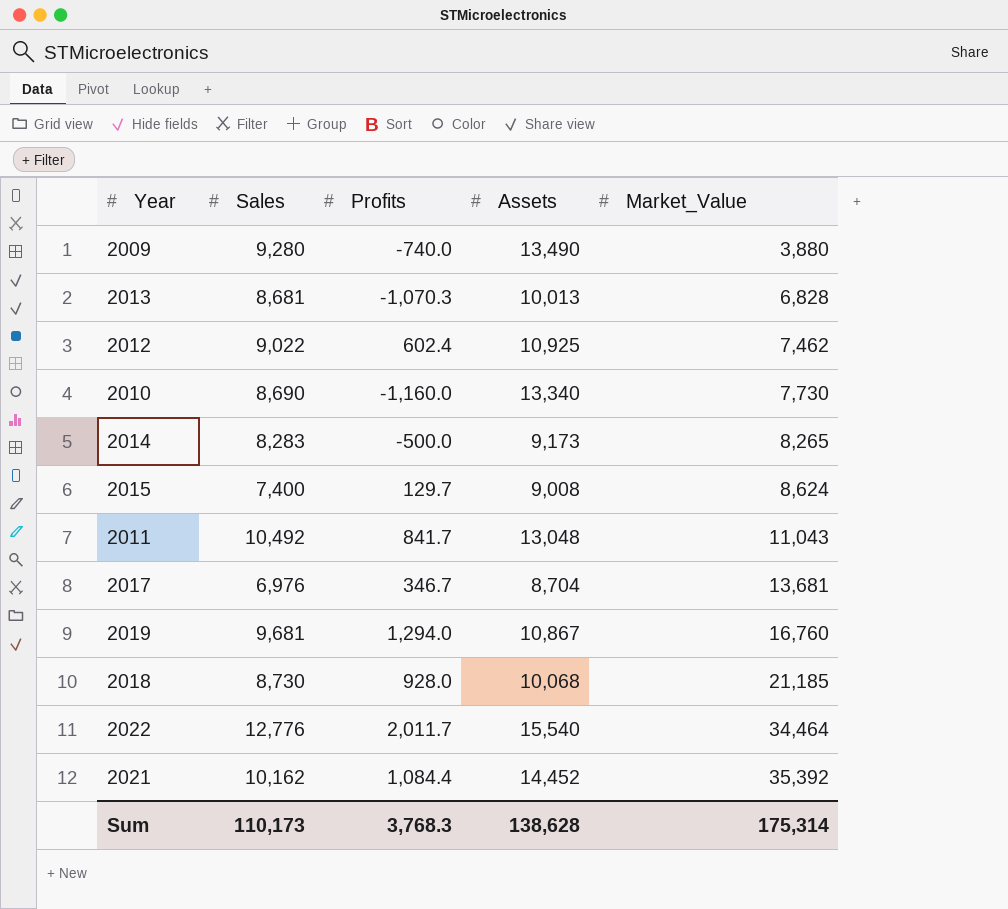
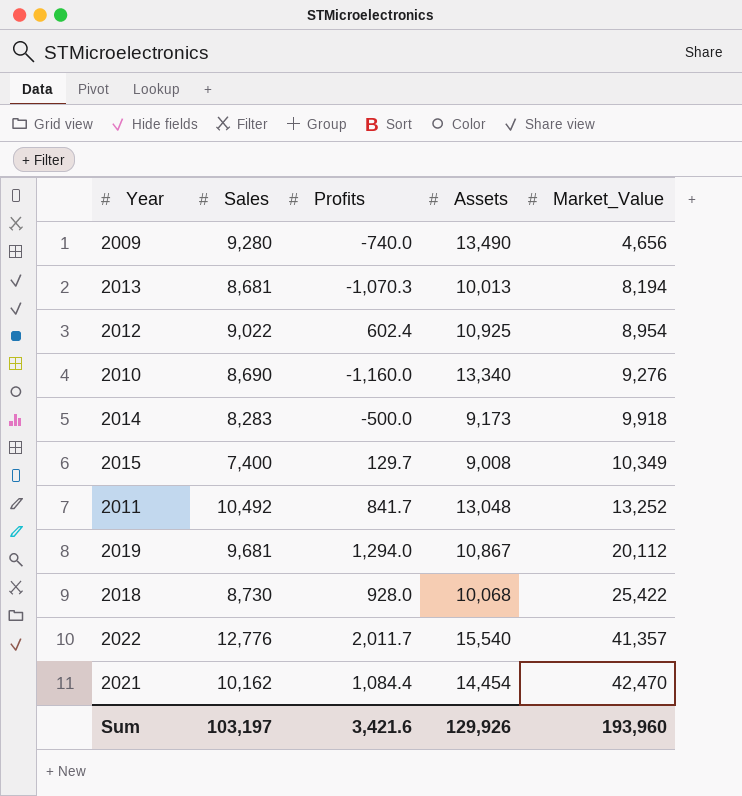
row 2017: 6,976 | 346.7 | 8,704 | 13,681 -> none
2009 | Market_Value: 3,880 -> 4,656
2013 | Market_Value: 6,828 -> 8,194
2012 | Market_Value: 7,462 -> 8,954
2010 | Market_Value: 7,730 -> 9,276
2014 | Market_Value: 8,265 -> 9,918
2015 | Market_Value: 8,624 -> 10,349
2011 | Market_Value: 11,043 -> 13,252
2019 | Market_Value: 16,760 -> 20,112
2018 | Market_Value: 21,185 -> 25,422
2022 | Market_Value: 34,464 -> 41,357
2021 | Assets: 14,452 -> 14,454
2021 | Market_Value: 35,392 -> 42,470
Sum | Sales: 110,173 -> 103,197
Sum | Profits: 3,768.3 -> 3,421.6
Sum | Assets: 138,628 -> 129,926
Sum | Market_Value: 175,314 -> 193,960

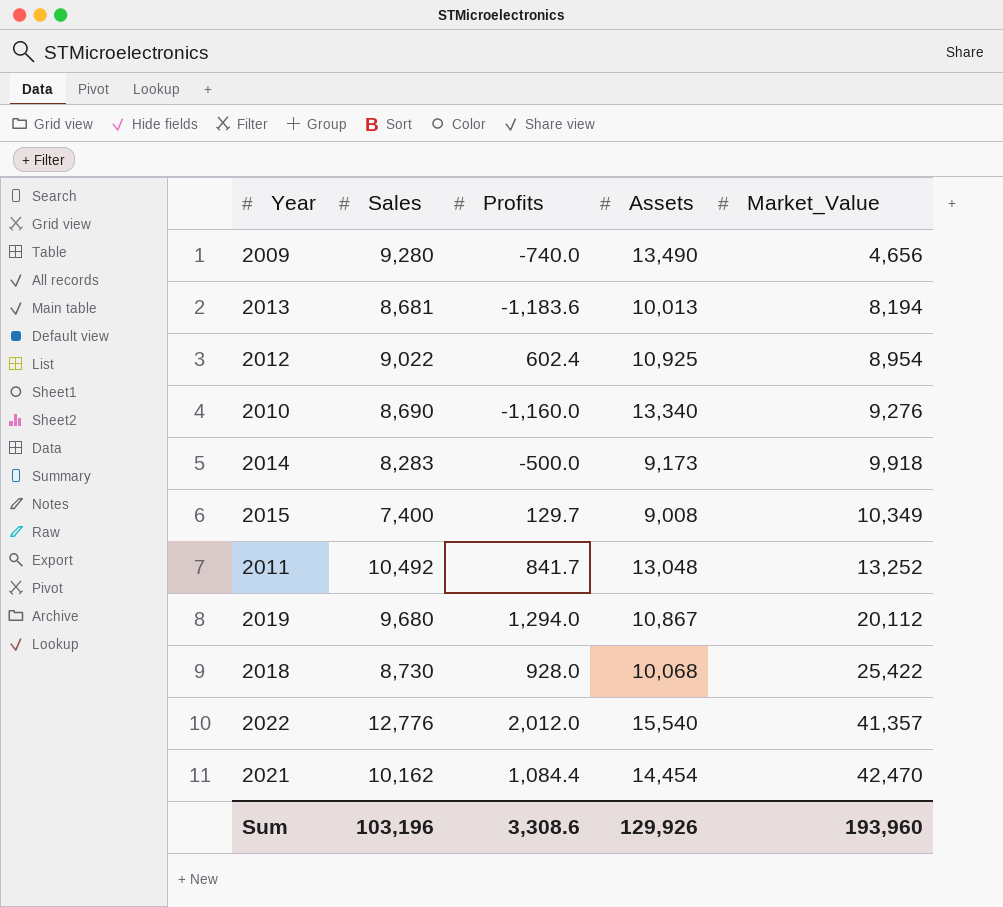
2013 | Profits: -1,070.3 -> -1,183.6
2019 | Sales: 9,681 -> 9,680
2022 | Profits: 2,011.7 -> 2,012.0
Sum | Sales: 103,197 -> 103,196
Sum | Profits: 3,421.6 -> 3,308.6

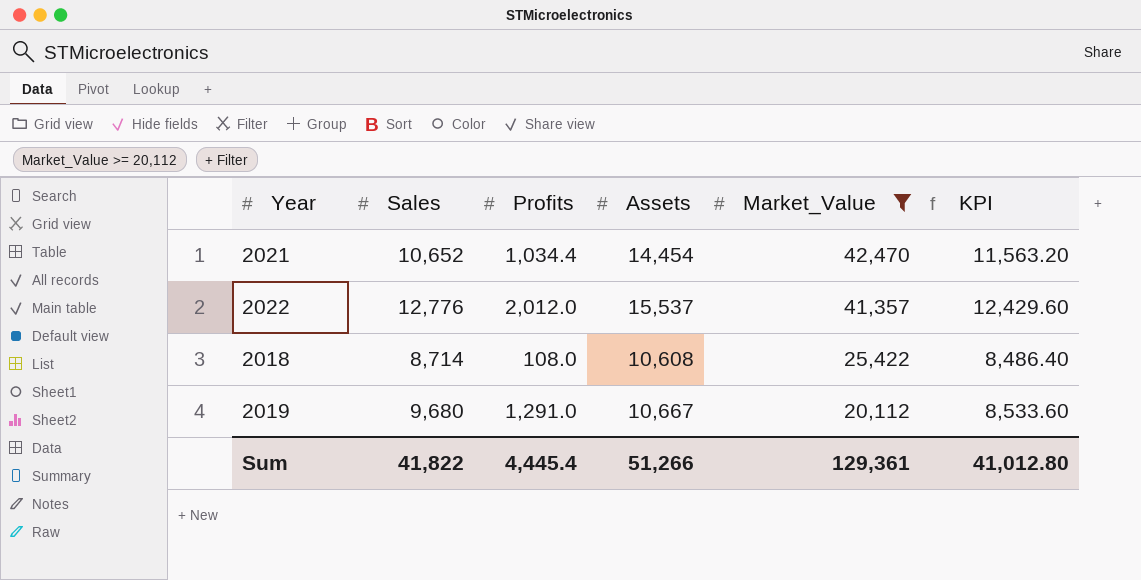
filter: none -> Market_Value >= 20,112
row order: Market_Value ascending -> Market_Value descending
column KPI | formula: none -> [Assets] * 0.8
2021 | Sales: 10,162 -> 10,652
2021 | Profits: 1,084.4 -> 1,034.4
2022 | Assets: 15,540 -> 15,537
2018 | Sales: 8,730 -> 8,714
2018 | Profits: 928.0 -> 108.0
2018 | Assets: 10,068 -> 10,608
2019 | Profits: 1,294.0 -> 1,291.0
2019 | Assets: 10,867 -> 10,667
Sum | Sales: 103,196 -> 41,822
Sum | Profits: 3,308.6 -> 4,445.4
Sum | Assets: 129,926 -> 51,266
Sum | Market_Value: 193,960 -> 129,361

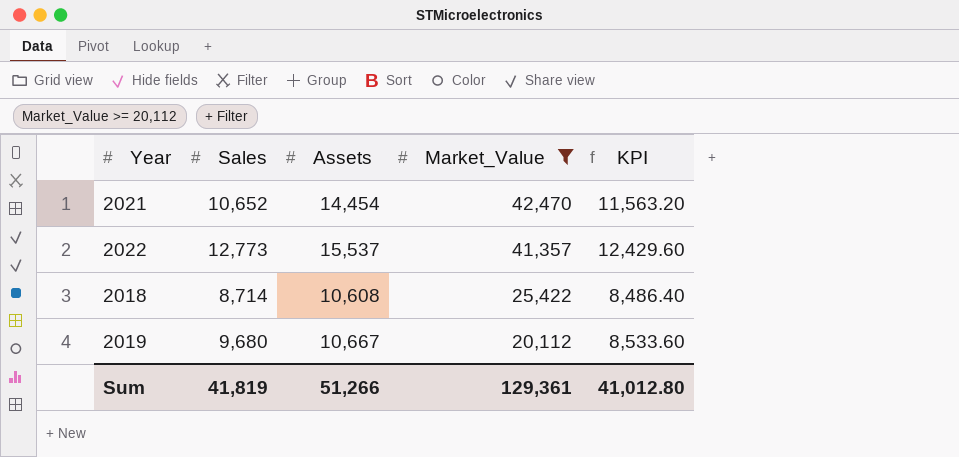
column Profits | position: 3 -> none
2022 | Sales: 12,776 -> 12,773
Sum | Sales: 41,822 -> 41,819

